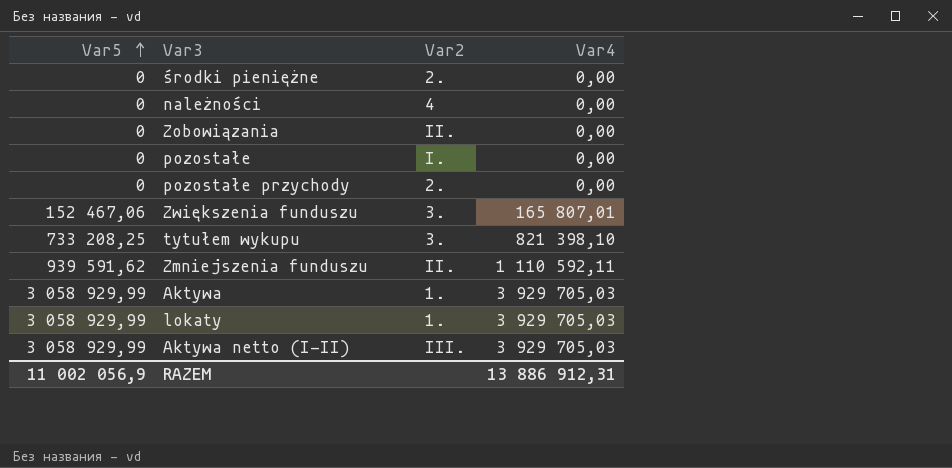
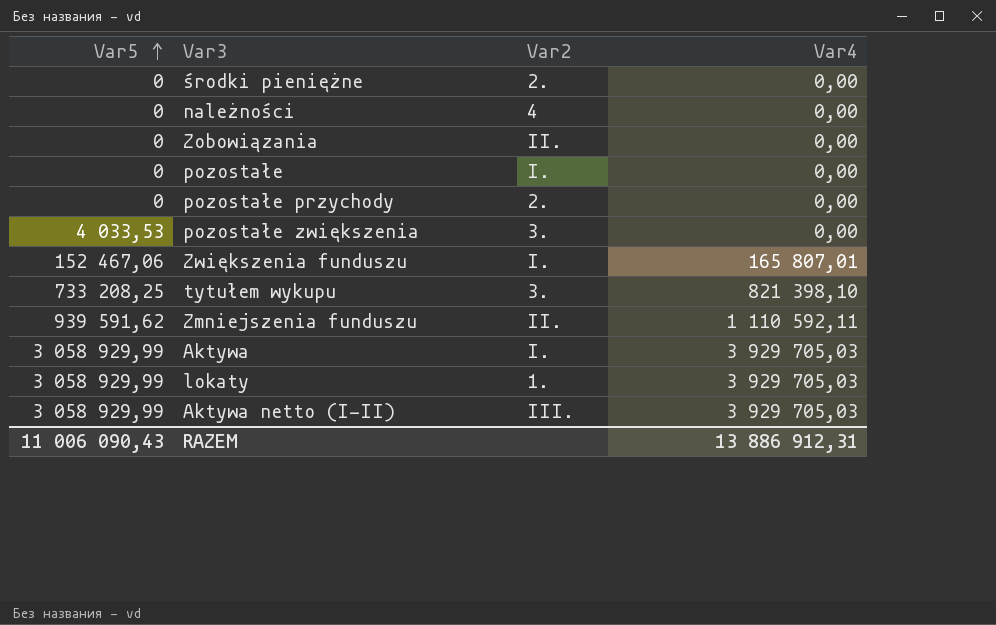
row pozostałe zwiększenia: none -> 4 033,53 | 3. | 0,00
Zwiększenia funduszu | Var2: 3. -> I.
Aktywa | Var2: 1. -> I.
RAZEM | Var5: 11 002 056,9 -> 11 006 090,43

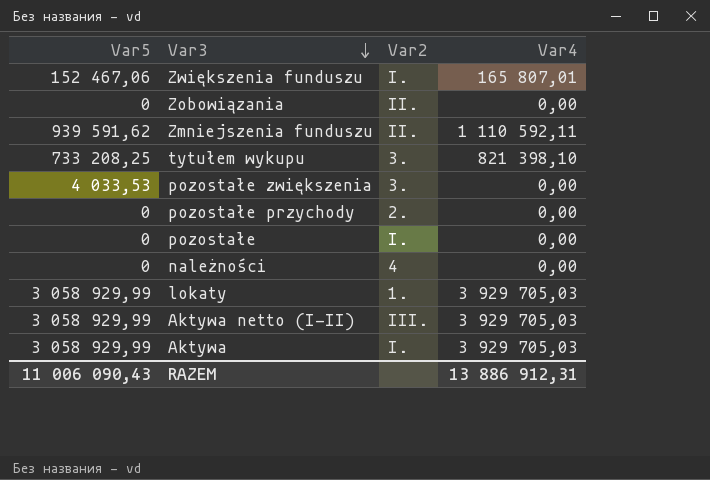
row order: Var5 ascending -> Var3 descending
row środki pieniężne: 0 | 2. | 0,00 -> none

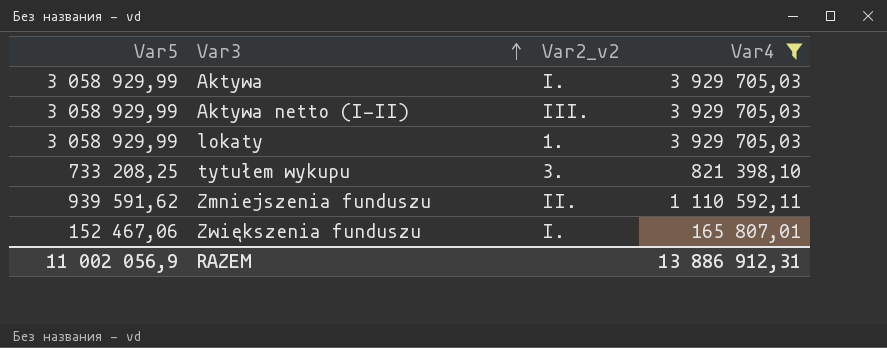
filter: none -> Var4 != 0,00
row order: Var3 descending -> Var3 ascending
column name: Var2 -> Var2_v2
RAZEM | Var5: 11 006 090,43 -> 11 002 056,9

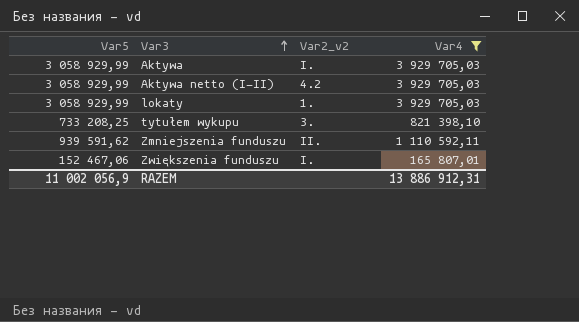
Aktywa netto (I-II) | Var2_v2: III. -> 4.2

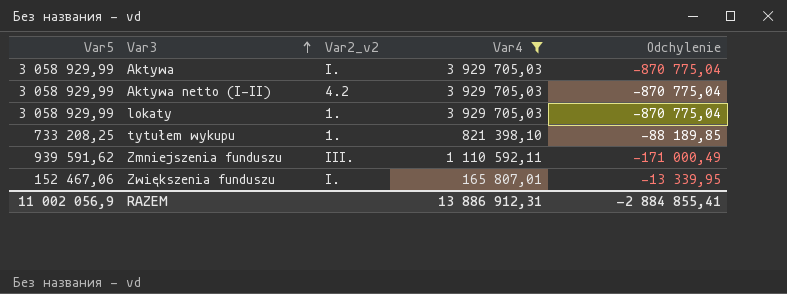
column Odchylenie | formula: none -> [Var5] - [Var4]
tytułem wykupu | Var2_v2: 3. -> 1.
Zmniejszenia funduszu | Var2_v2: II. -> III.

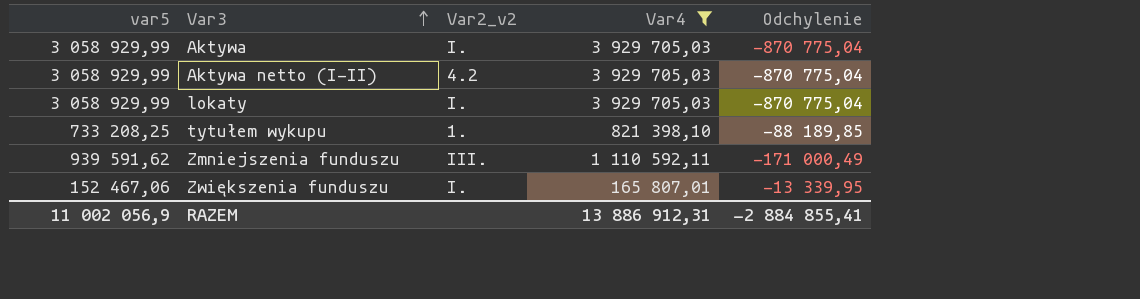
column name: Var5 -> var5
lokaty | Var2_v2: 1. -> I.

